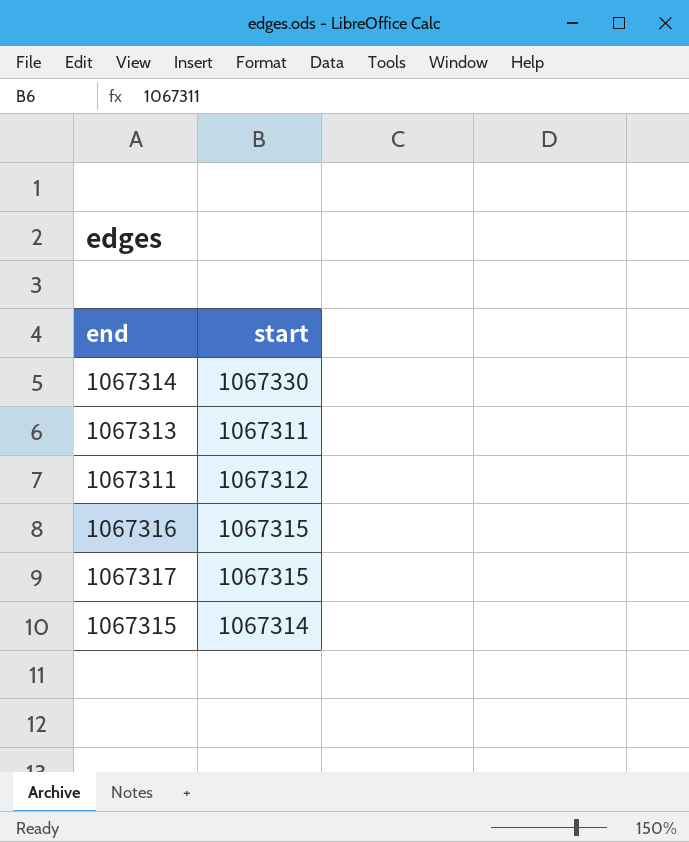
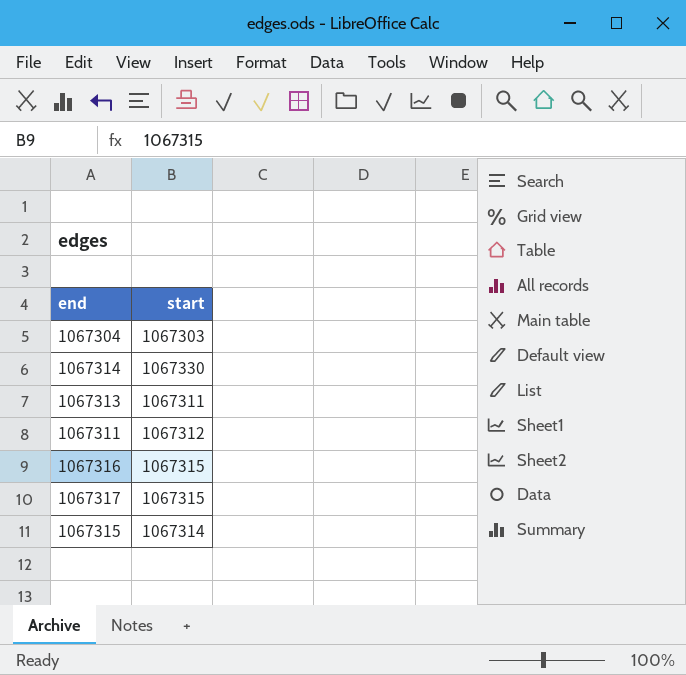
row 1067304: none -> 1067303

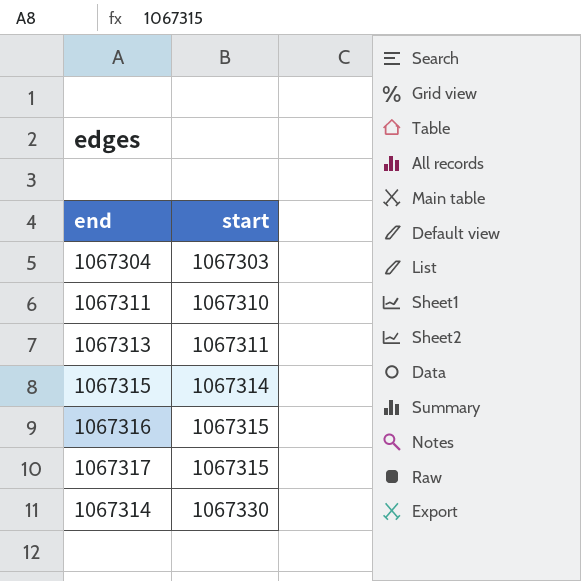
row order: none -> start ascending
1067311 | start: 1067312 -> 1067310

